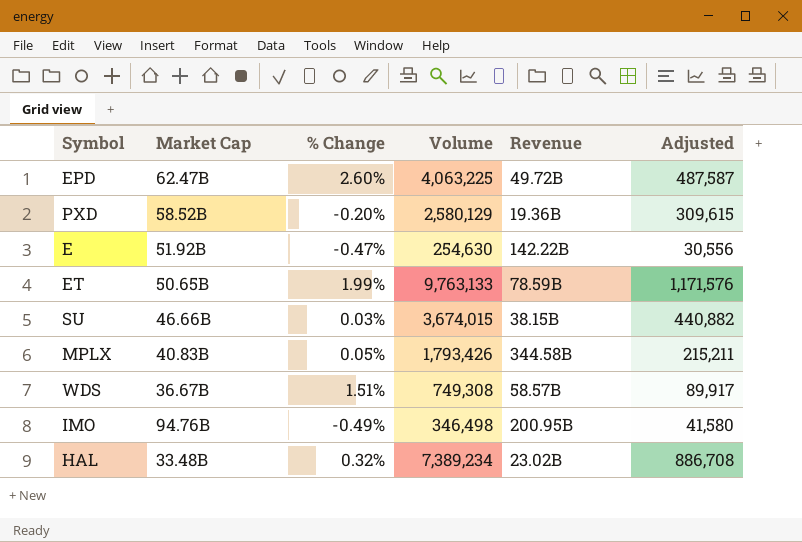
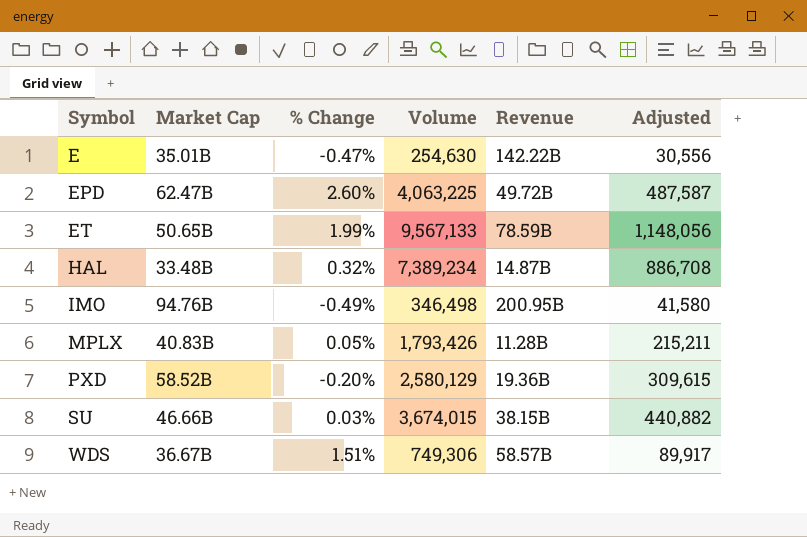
row order: none -> Symbol ascending
E | Market Cap: 51.92B -> 35.01B
ET | Volume: 9,763,133 -> 9,567,133
ET | Adjusted: 1,171,576 -> 1,148,056
HAL | Revenue: 23.02B -> 14.87B
MPLX | Revenue: 344.58B -> 11.28B
WDS | Volume: 749,308 -> 749,306

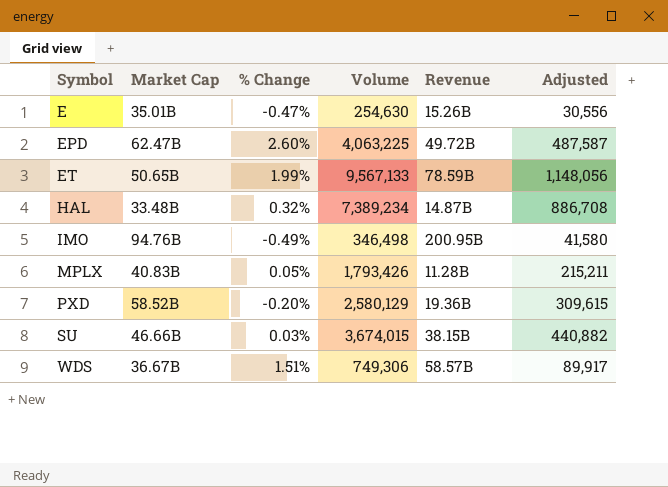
E | Revenue: 142.22B -> 15.26B

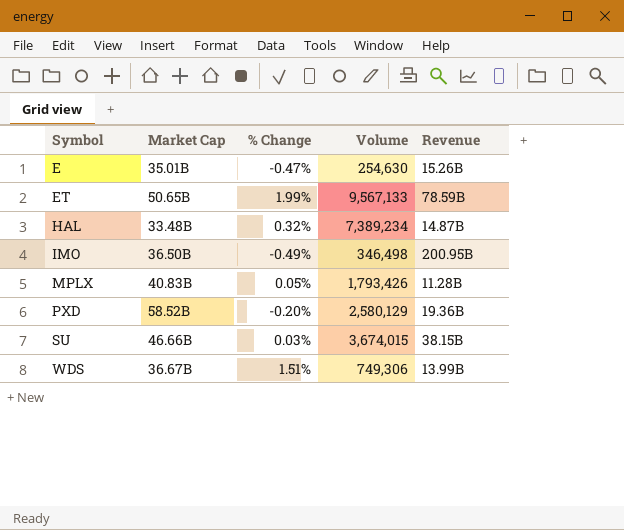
column Adjusted | formula: [Volume] * 0.12 -> none
row EPD: 62.47B | 2.60% | 4,063,225 | 49.72B | 487,587 -> none
IMO | Market Cap: 94.76B -> 36.50B
WDS | Revenue: 58.57B -> 13.99B

